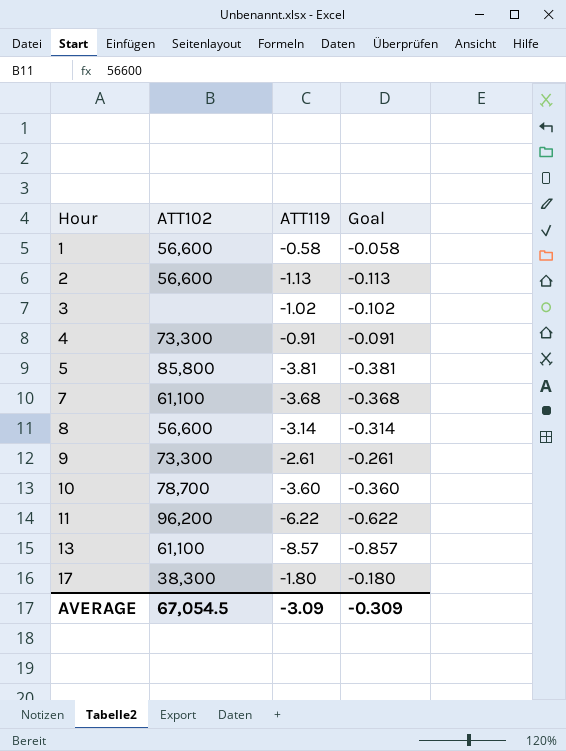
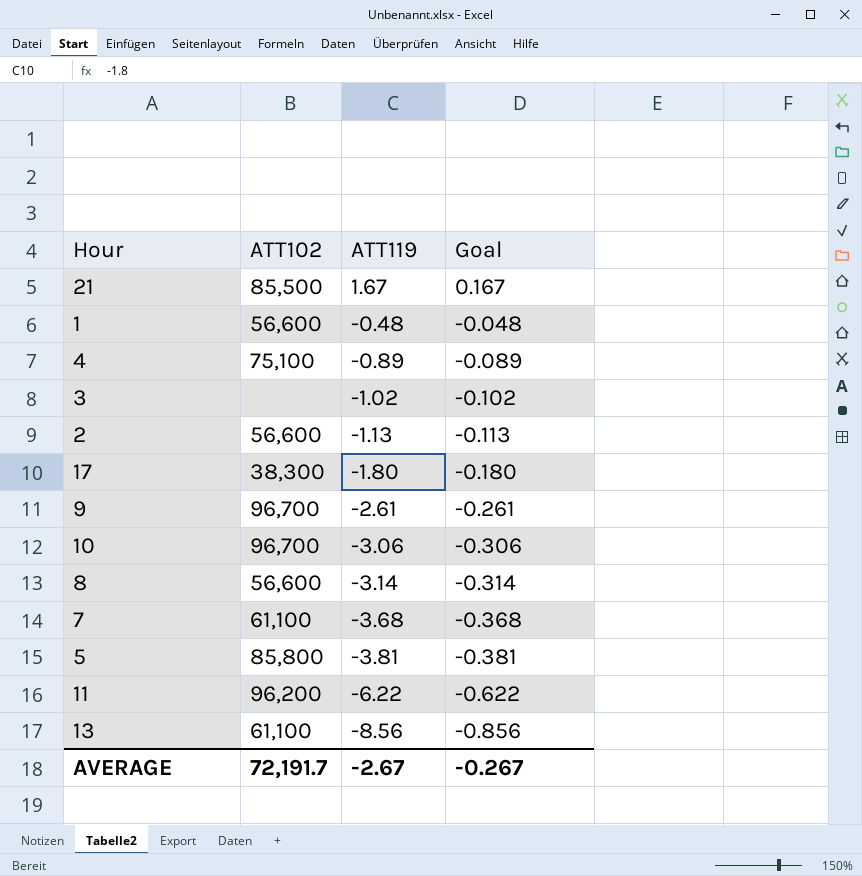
row order: Hour ascending -> ATT119 descending
row 21: none -> 85,500 | 1.67 | 0.167
1 | ATT119: -0.58 -> -0.48
1 | Goal: -0.058 -> -0.048
4 | ATT102: 73,300 -> 75,100
4 | ATT119: -0.91 -> -0.89
4 | Goal: -0.091 -> -0.089
9 | ATT102: 73,300 -> 96,700
10 | ATT102: 78,700 -> 96,700
10 | ATT119: -3.60 -> -3.06
10 | Goal: -0.360 -> -0.306
13 | ATT119: -8.57 -> -8.56
13 | Goal: -0.857 -> -0.856
AVERAGE | ATT102: 67,054.5 -> 72,191.7
AVERAGE | ATT119: -3.09 -> -2.67
AVERAGE | Goal: -0.309 -> -0.267

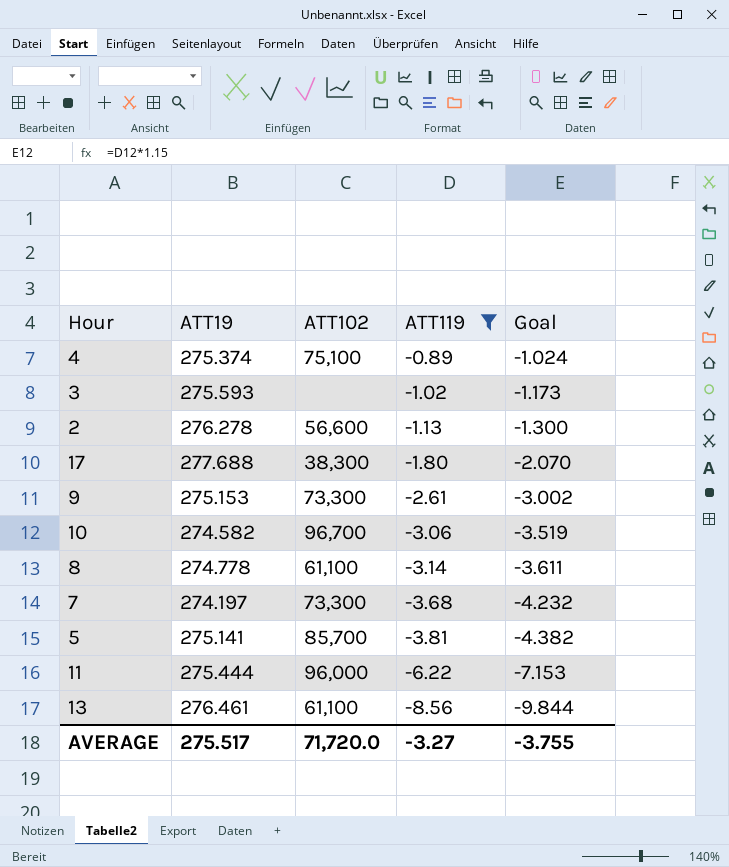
filter: none -> ATT119 <= -0.89
column ATT19 | position: none -> 2
column Goal | formula: [ATT119] * 0.1 -> [ATT119] * 1.15
9 | ATT102: 96,700 -> 73,300
8 | ATT102: 56,600 -> 61,100
7 | ATT102: 61,100 -> 73,300
5 | ATT102: 85,800 -> 85,700
11 | ATT102: 96,200 -> 96,000
AVERAGE | ATT102: 72,191.7 -> 71,720.0
AVERAGE | ATT119: -2.67 -> -3.27
AVERAGE | Goal: -0.267 -> -3.755

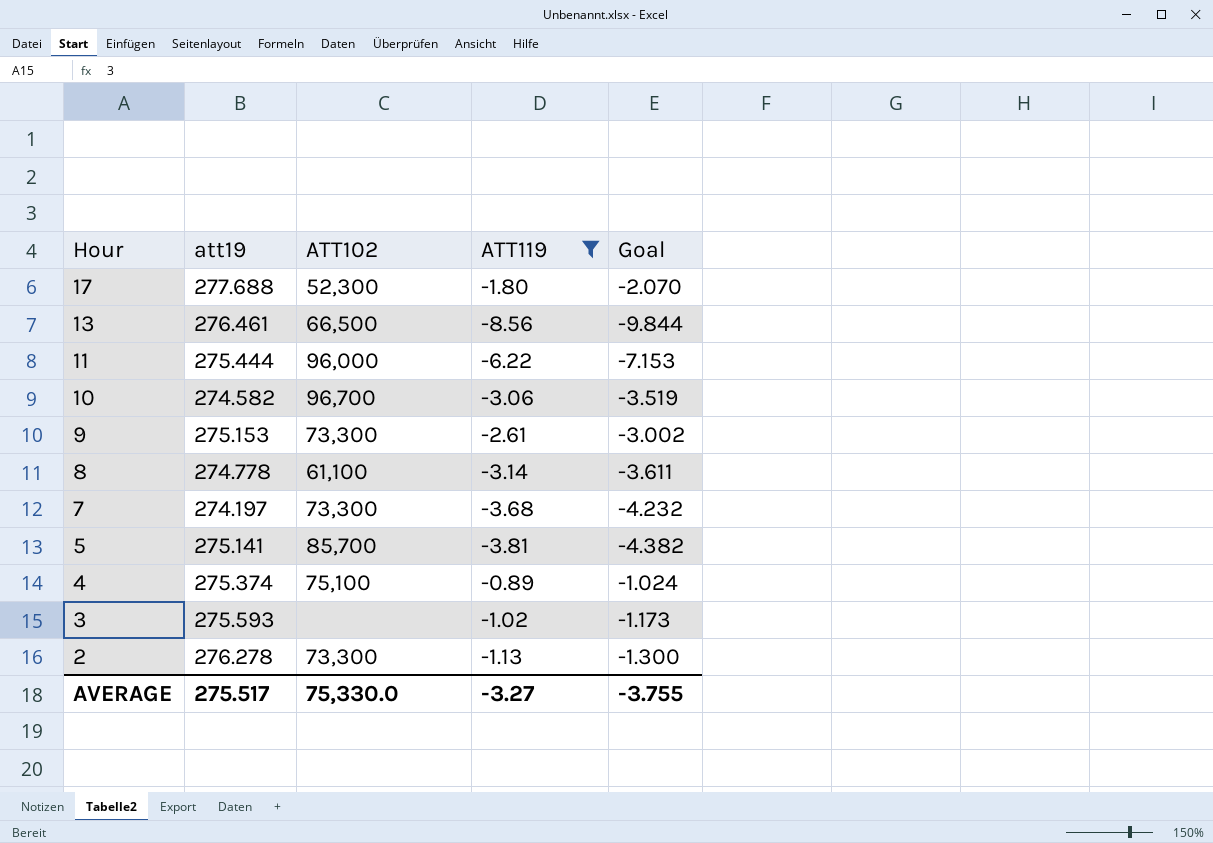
row order: ATT119 descending -> Hour descending
column name: ATT19 -> att19
17 | ATT102: 38,300 -> 52,300
13 | ATT102: 61,100 -> 66,500
2 | ATT102: 56,600 -> 73,300
AVERAGE | ATT102: 71,720.0 -> 75,330.0

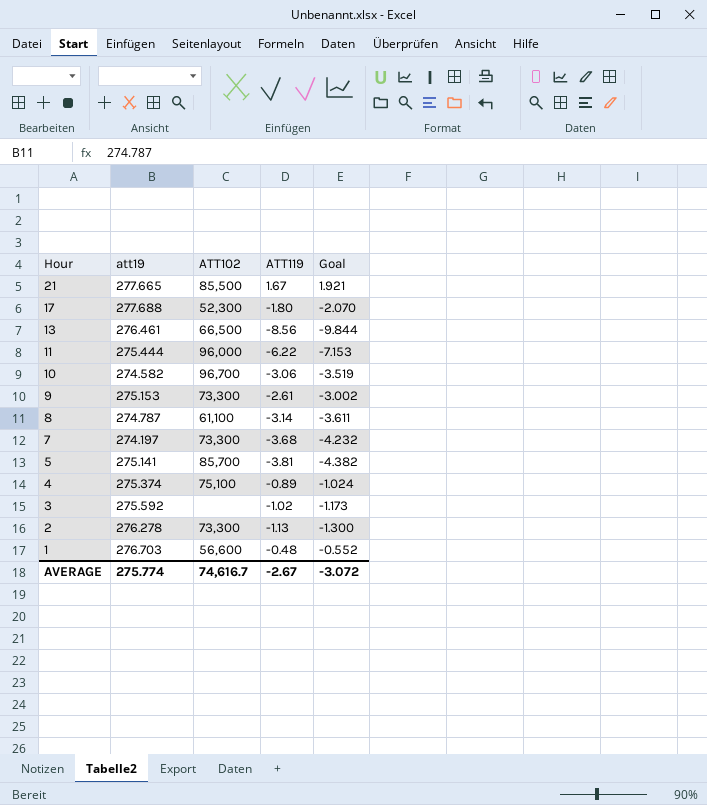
filter: ATT119 <= -0.89 -> none
8 | att19: 274.778 -> 274.787
3 | att19: 275.593 -> 275.592
AVERAGE | att19: 275.517 -> 275.774
AVERAGE | ATT102: 75,330.0 -> 74,616.7
AVERAGE | ATT119: -3.27 -> -2.67
AVERAGE | Goal: -3.755 -> -3.072

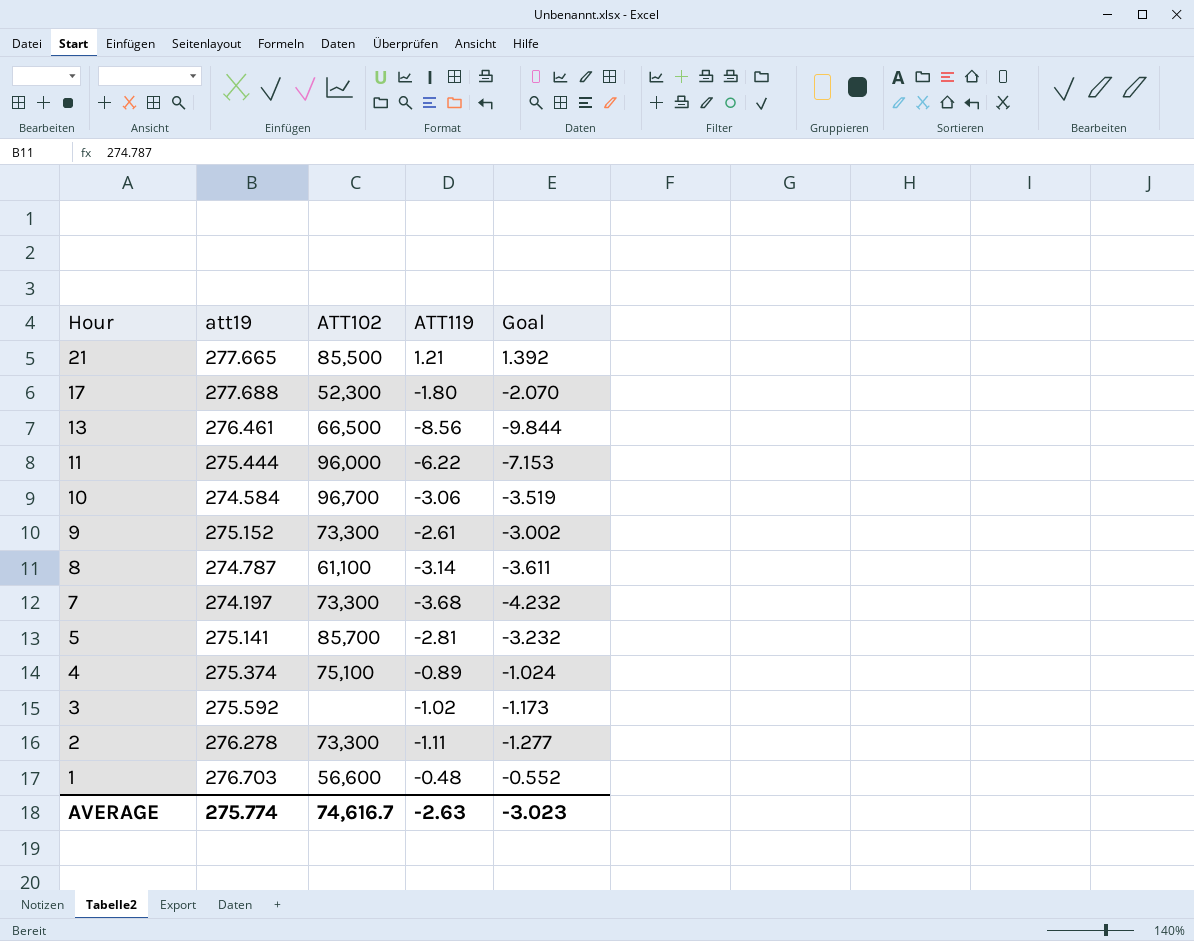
21 | ATT119: 1.67 -> 1.21
21 | Goal: 1.921 -> 1.392
10 | att19: 274.582 -> 274.584
9 | att19: 275.153 -> 275.152
5 | ATT119: -3.81 -> -2.81
5 | Goal: -4.382 -> -3.232
2 | ATT119: -1.13 -> -1.11
2 | Goal: -1.300 -> -1.277
AVERAGE | ATT119: -2.67 -> -2.63
AVERAGE | Goal: -3.072 -> -3.023

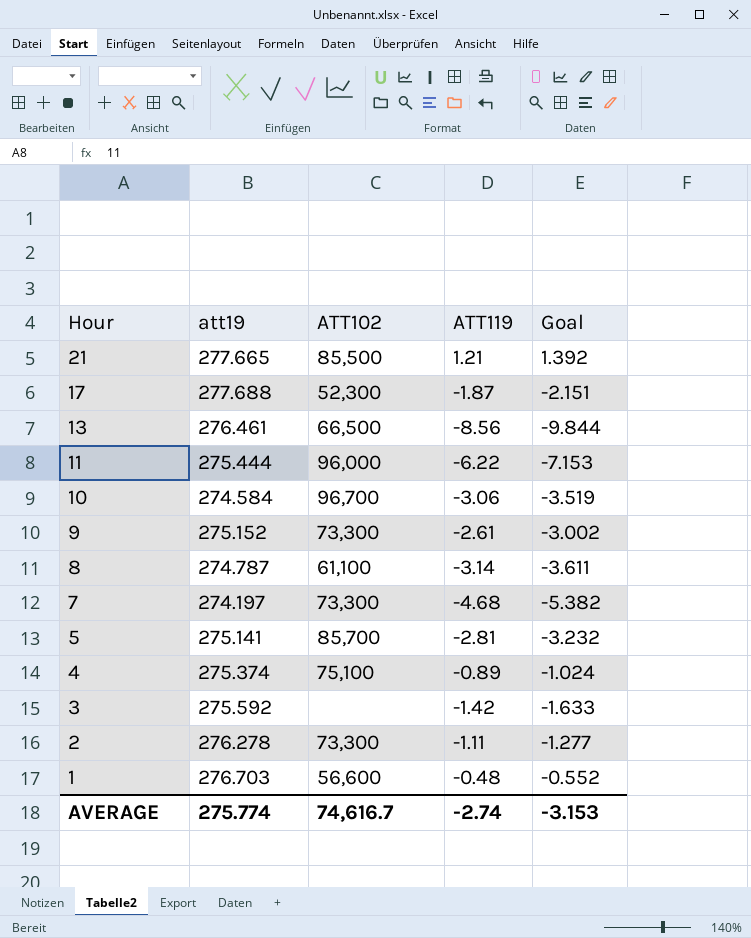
17 | ATT119: -1.80 -> -1.87
17 | Goal: -2.070 -> -2.151
7 | ATT119: -3.68 -> -4.68
7 | Goal: -4.232 -> -5.382
3 | ATT119: -1.02 -> -1.42
3 | Goal: -1.173 -> -1.633
AVERAGE | ATT119: -2.63 -> -2.74
AVERAGE | Goal: -3.023 -> -3.153

